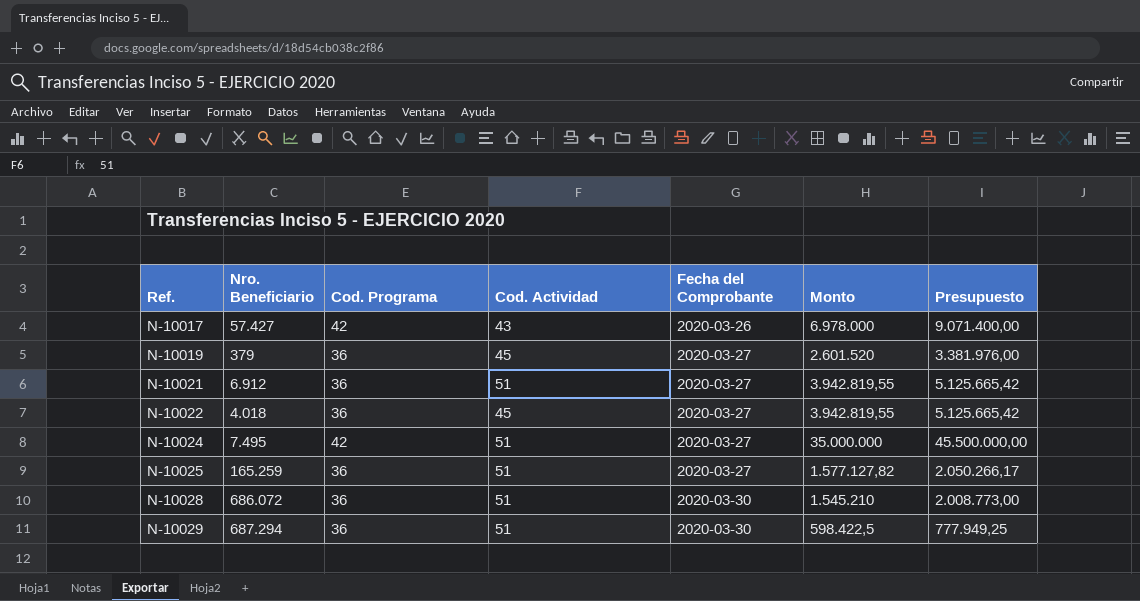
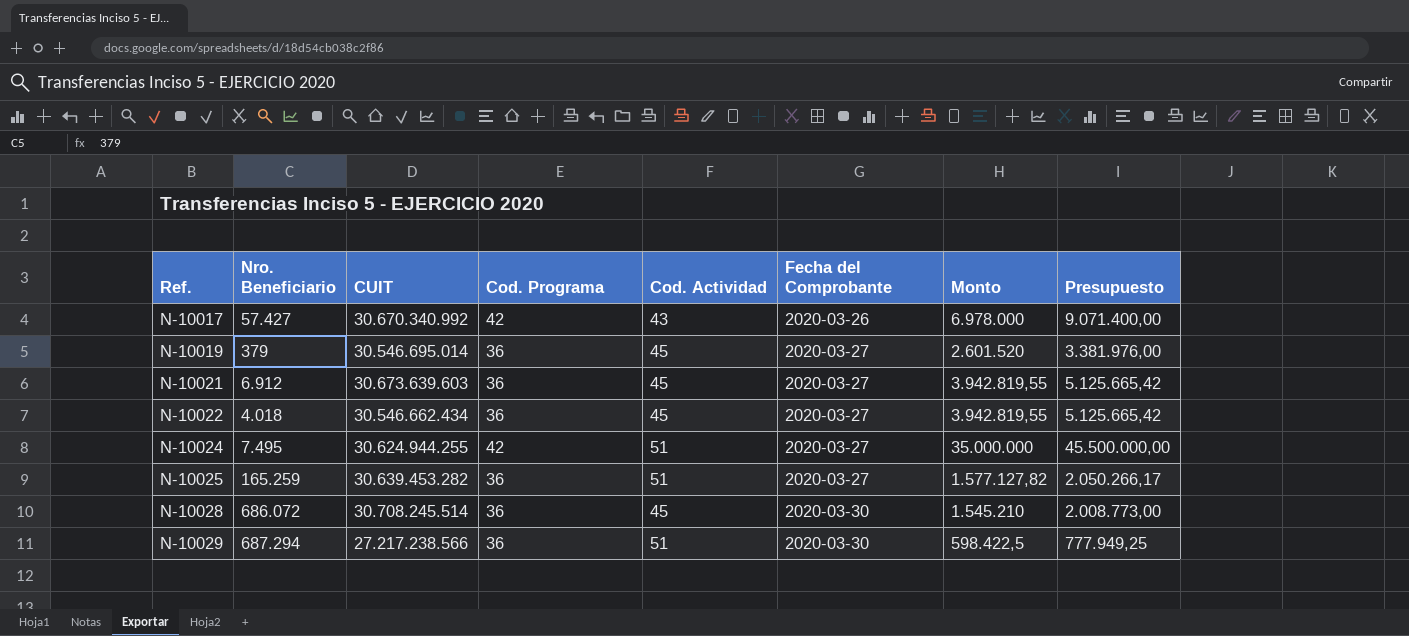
column CUIT | position: none -> 3
N-10021 | Cod. Actividad: 51 -> 45
N-10028 | Cod. Actividad: 51 -> 45

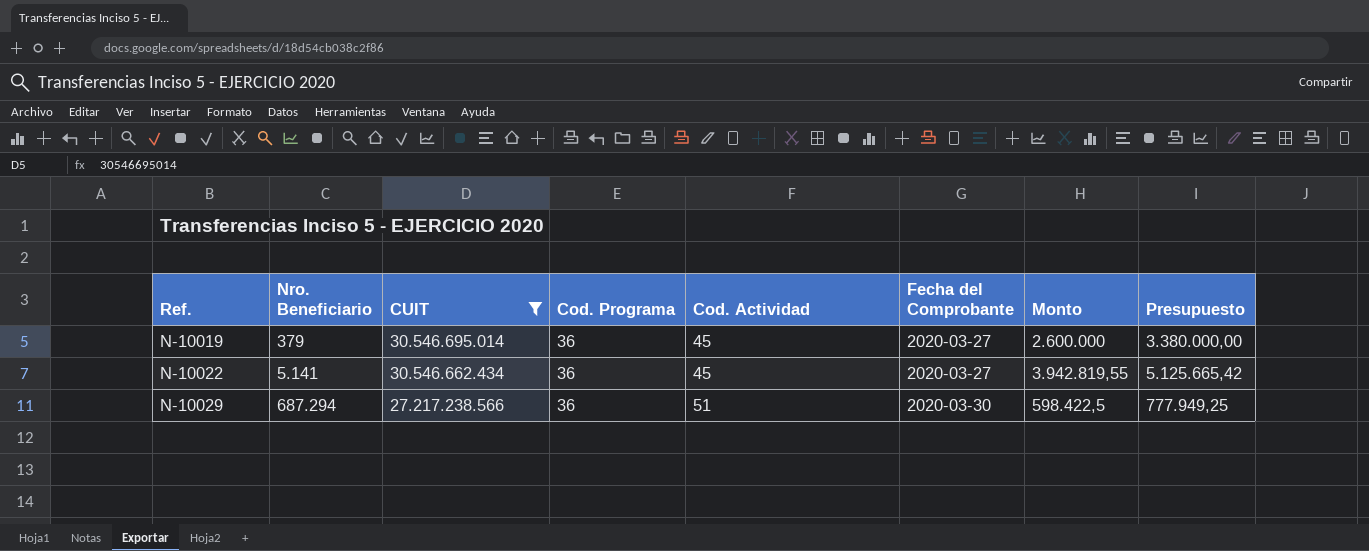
filter: none -> CUIT <= 30.546.695.014
N-10019 | Monto: 2.601.520 -> 2.600.000
N-10019 | Presupuesto: 3.381.976,00 -> 3.380.000,00
N-10022 | Nro. Beneficiario: 4.018 -> 5.141

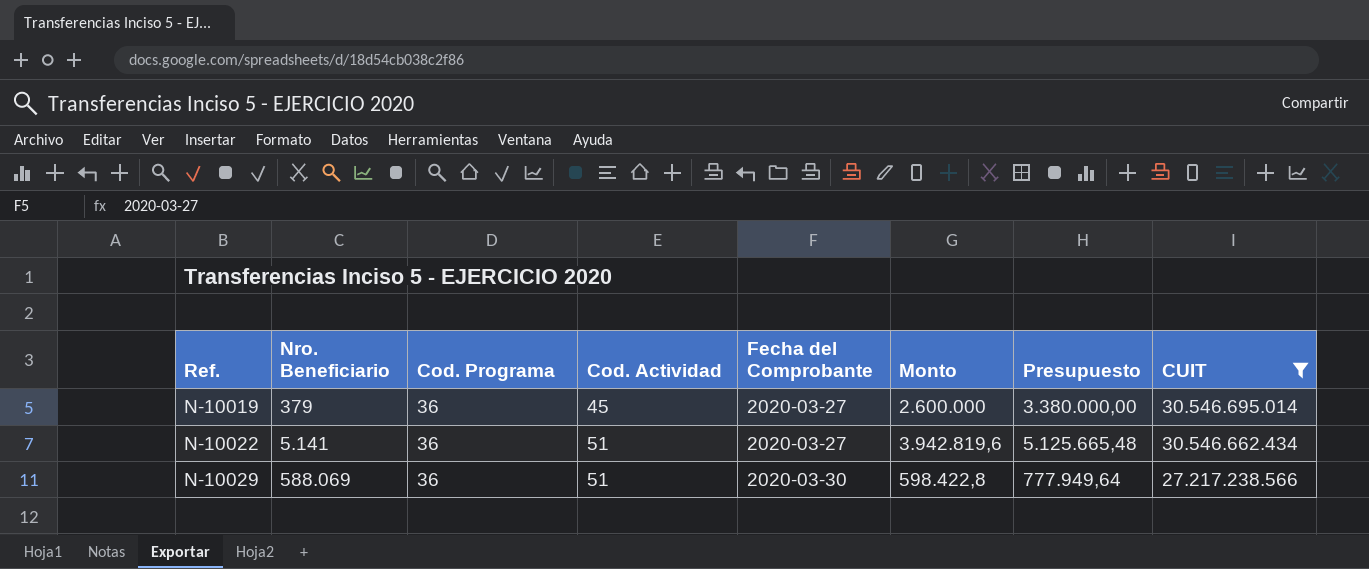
column CUIT | position: 3 -> 8
N-10022 | Cod. Actividad: 45 -> 51
N-10022 | Monto: 3.942.819,55 -> 3.942.819,6
N-10022 | Presupuesto: 5.125.665,42 -> 5.125.665,48
N-10029 | Nro. Beneficiario: 687.294 -> 588.069
N-10029 | Monto: 598.422,5 -> 598.422,8
N-10029 | Presupuesto: 777.949,25 -> 777.949,64

